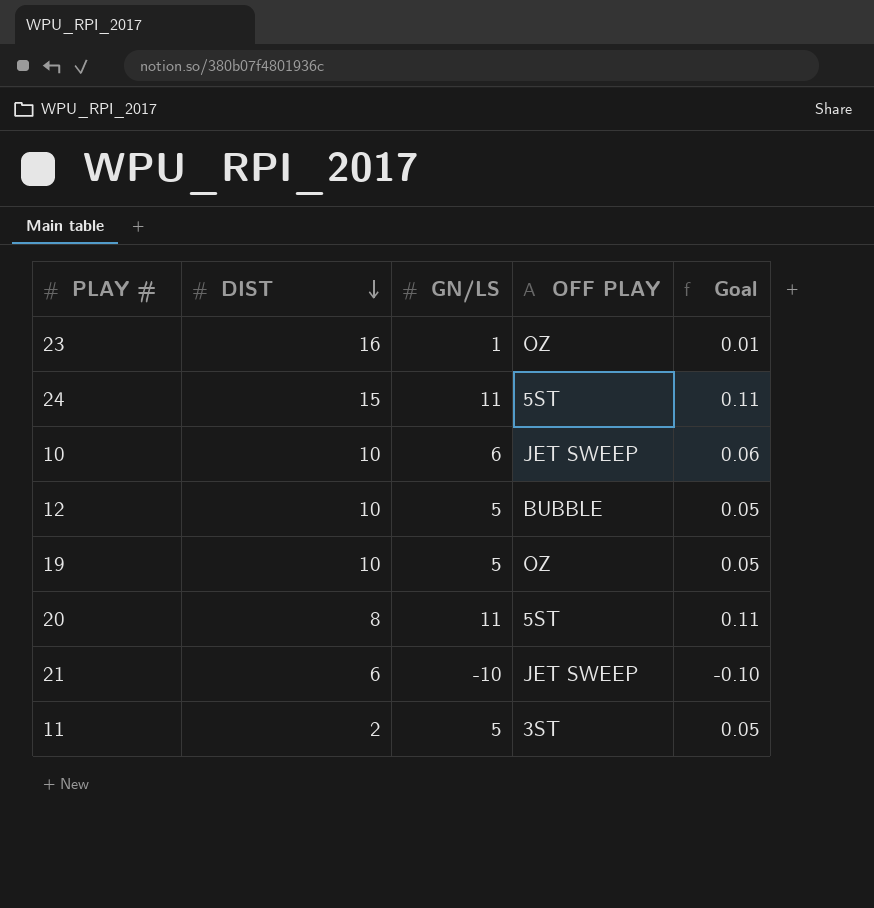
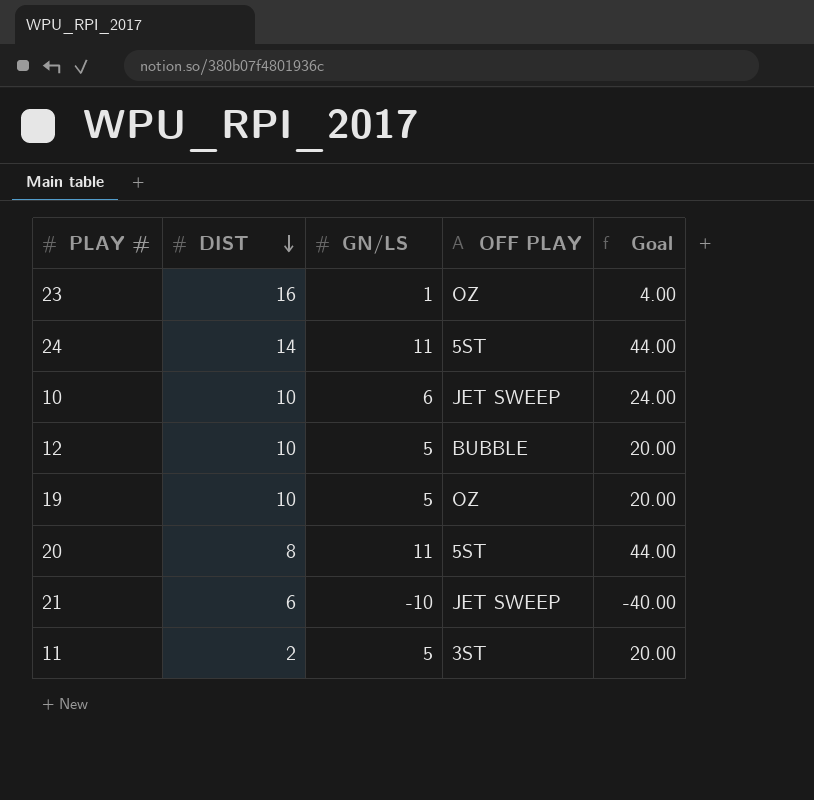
column Goal | formula: [GN/LS] * 0.01 -> [GN/LS] * 4
24 | DIST: 15 -> 14

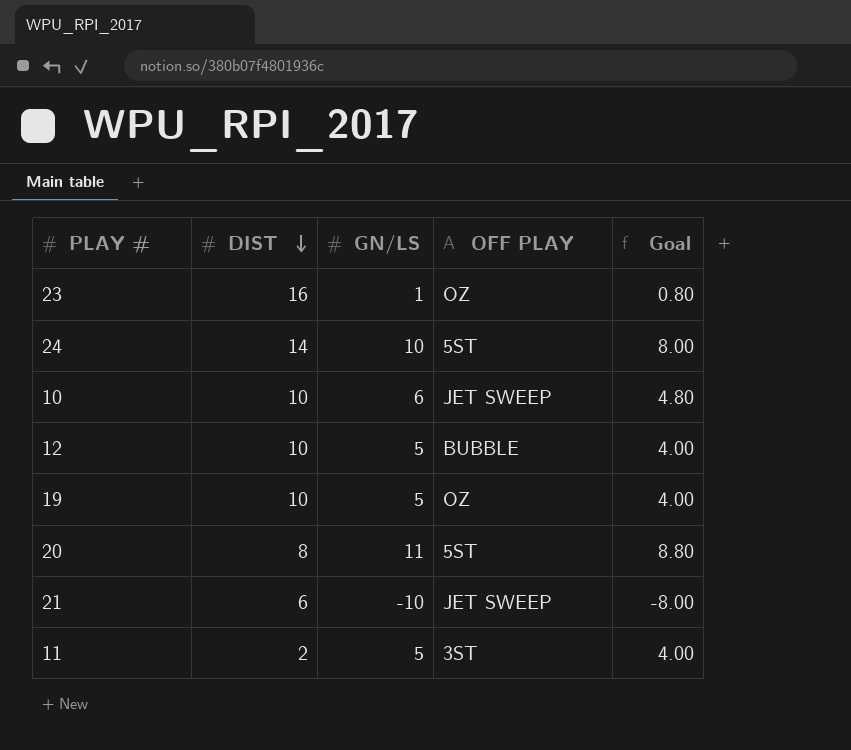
column Goal | formula: [GN/LS] * 4 -> [GN/LS] * 0.8
24 | GN/LS: 11 -> 10

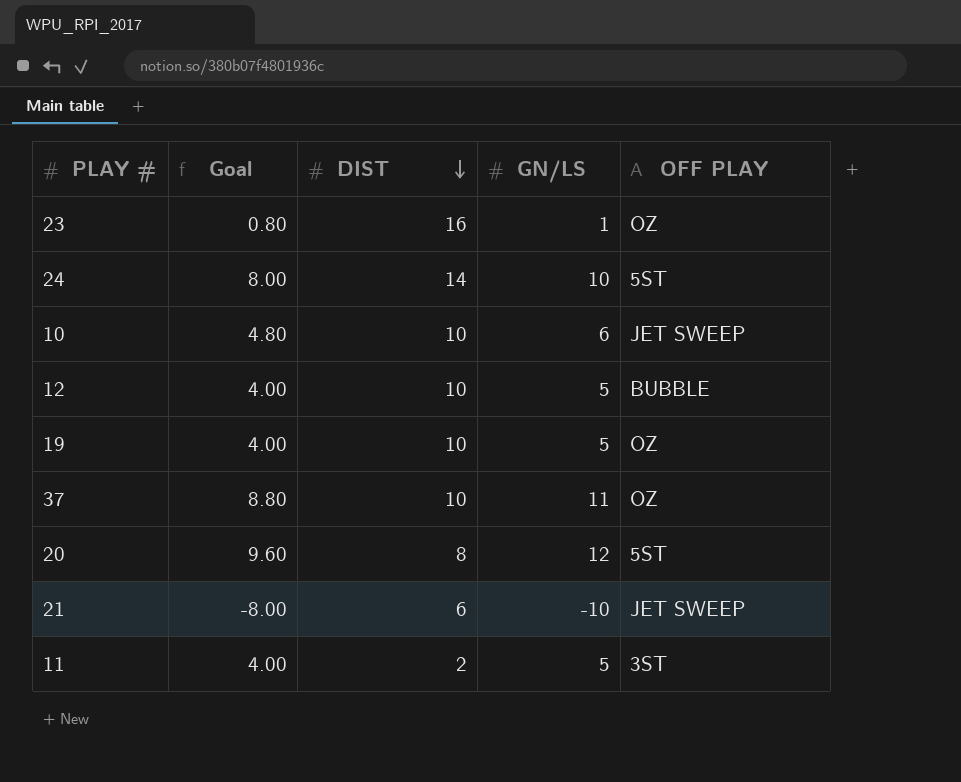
column Goal | position: 5 -> 2
row 37: none -> 8.80 | 10 | 11 | OZ
20 | Goal: 8.80 -> 9.60
20 | GN/LS: 11 -> 12

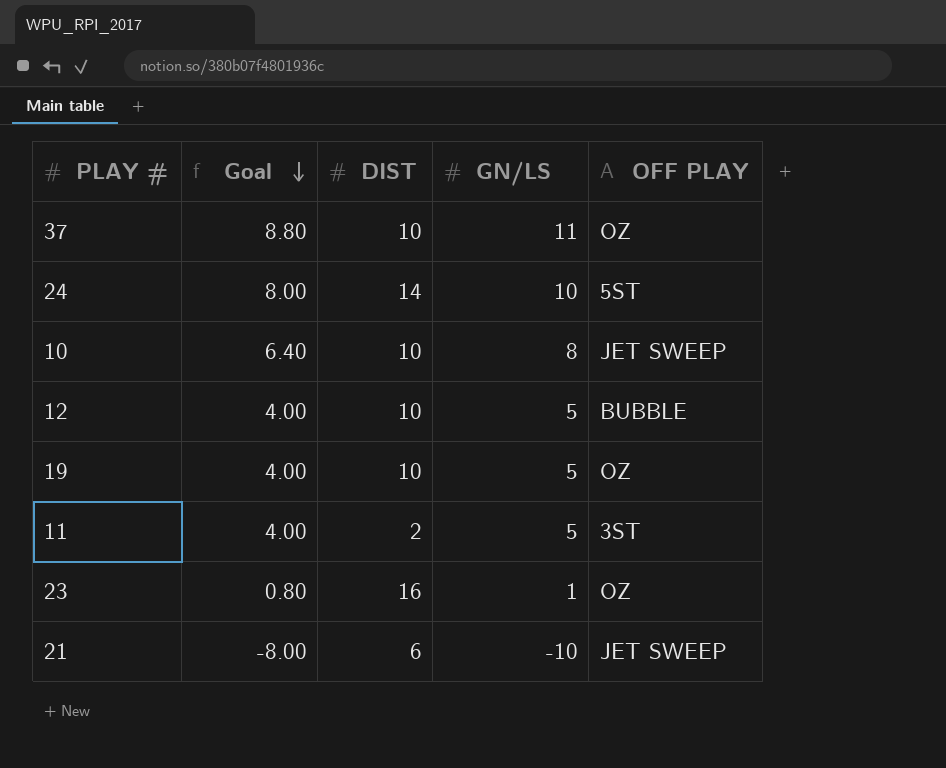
row order: DIST descending -> Goal descending
row 20: 9.60 | 8 | 12 | 5ST -> none
10 | Goal: 4.80 -> 6.40
10 | GN/LS: 6 -> 8

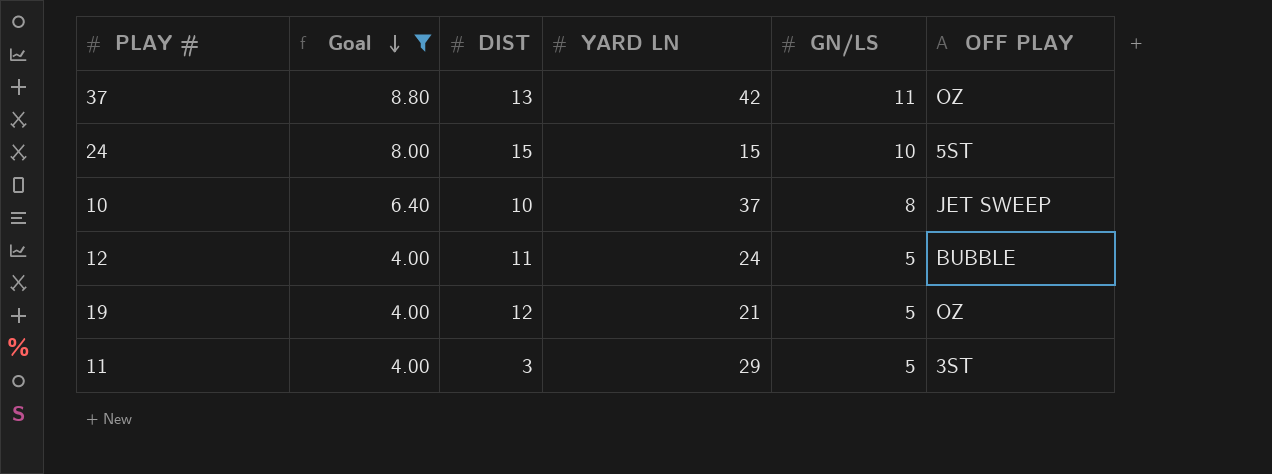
filter: none -> Goal >= 4.00
column YARD LN | position: none -> 4
37 | DIST: 10 -> 13
24 | DIST: 14 -> 15
12 | DIST: 10 -> 11
19 | DIST: 10 -> 12
11 | DIST: 2 -> 3

